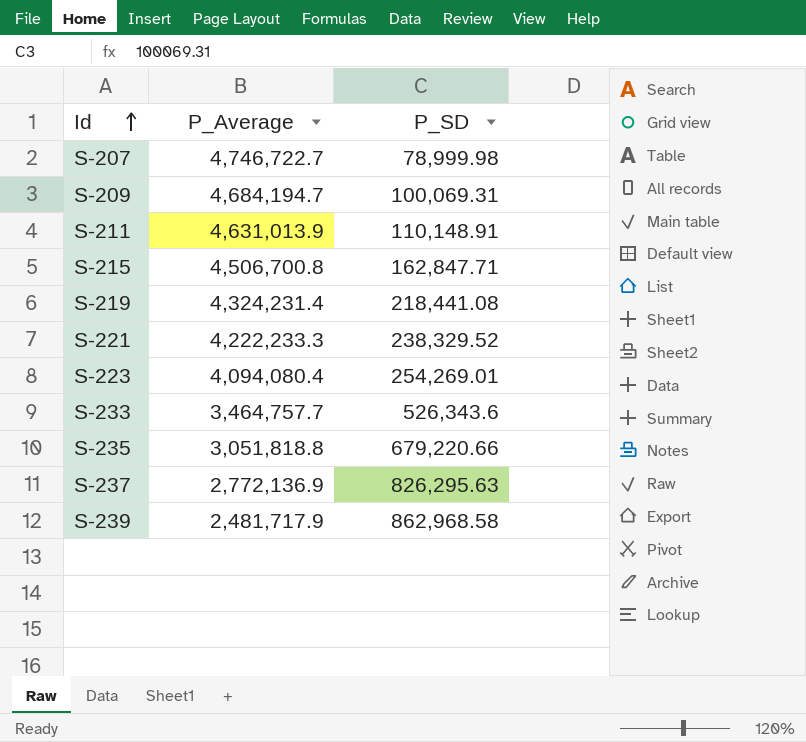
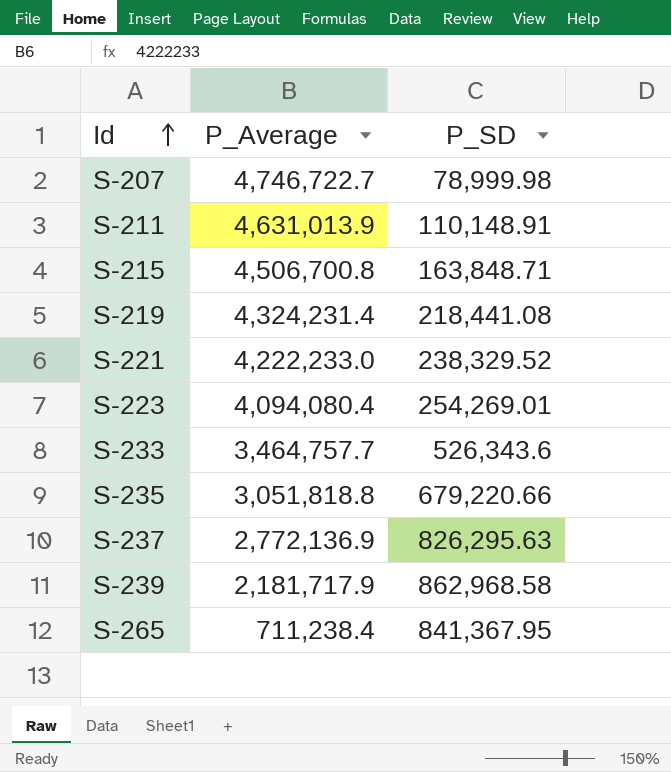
row S-209: 4,684,194.7 | 100,069.31 -> none
S-215 | P_SD: 162,847.71 -> 163,848.71
S-221 | P_Average: 4,222,233.3 -> 4,222,233.0
S-239 | P_Average: 2,481,717.9 -> 2,181,717.9
row S-265: none -> 711,238.4 | 841,367.95

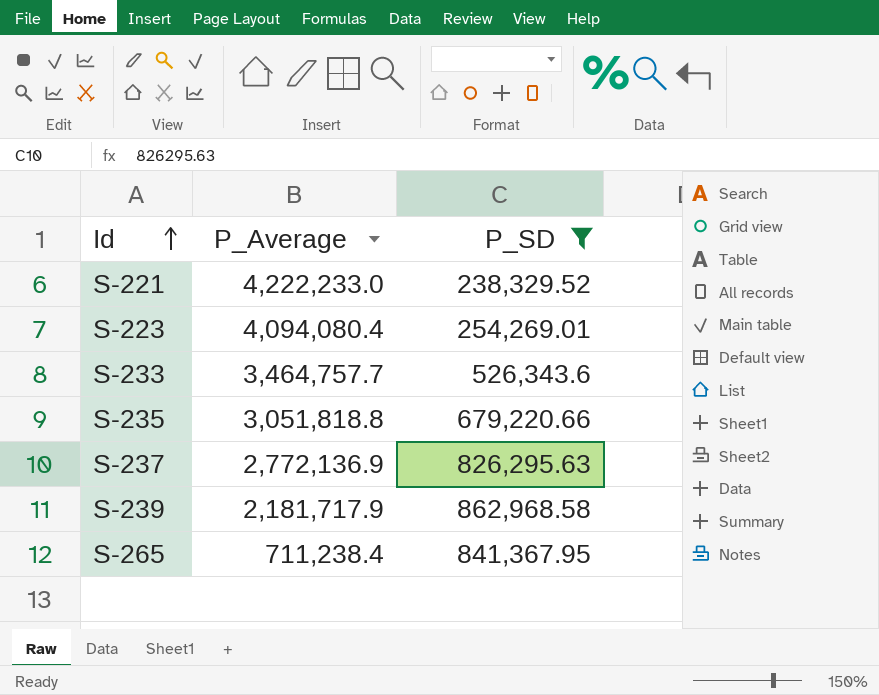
filter: none -> P_SD >= 238,329.52

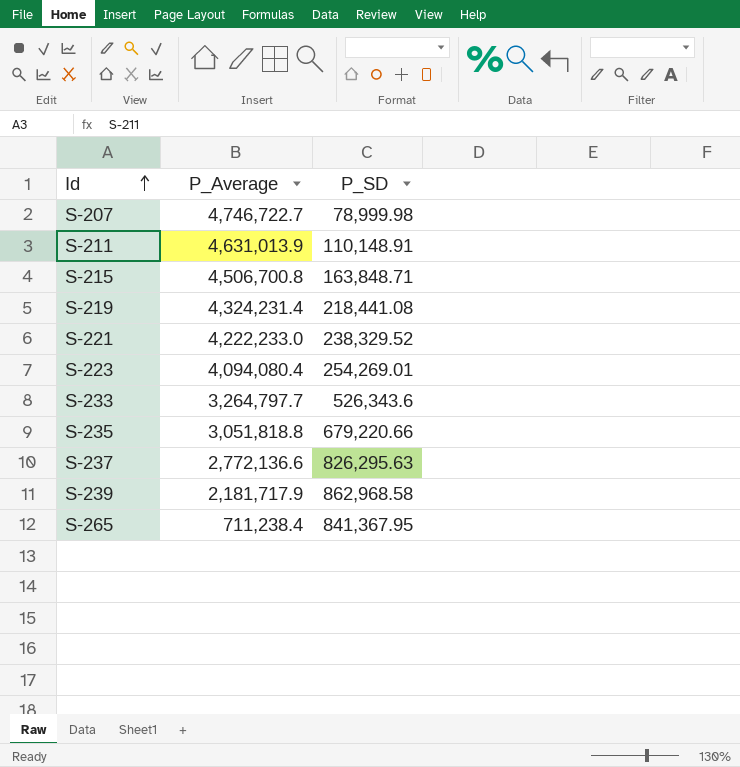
filter: P_SD >= 238,329.52 -> none
S-233 | P_Average: 3,464,757.7 -> 3,264,797.7
S-237 | P_Average: 2,772,136.9 -> 2,772,136.6

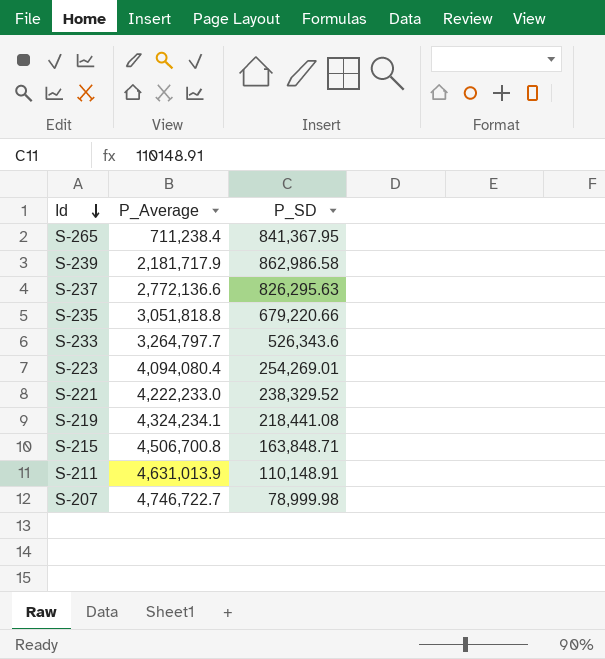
row order: Id ascending -> Id descending
S-239 | P_SD: 862,968.58 -> 862,986.58
S-219 | P_Average: 4,324,231.4 -> 4,324,234.1

